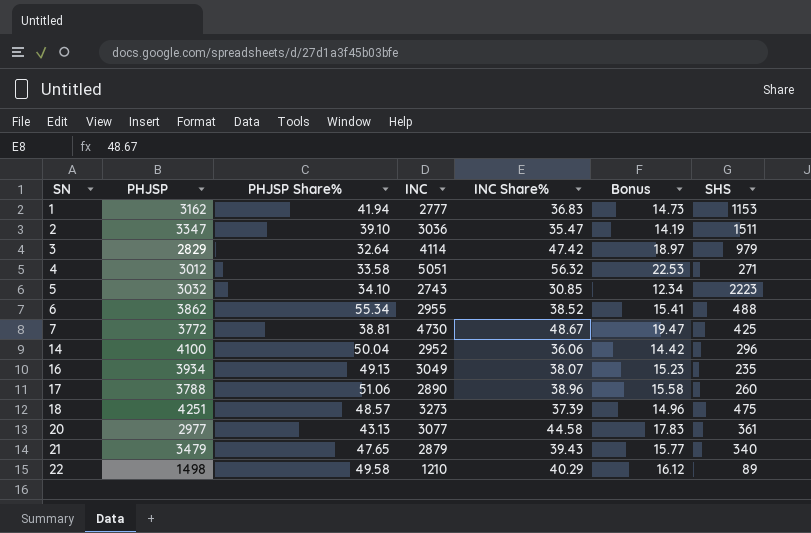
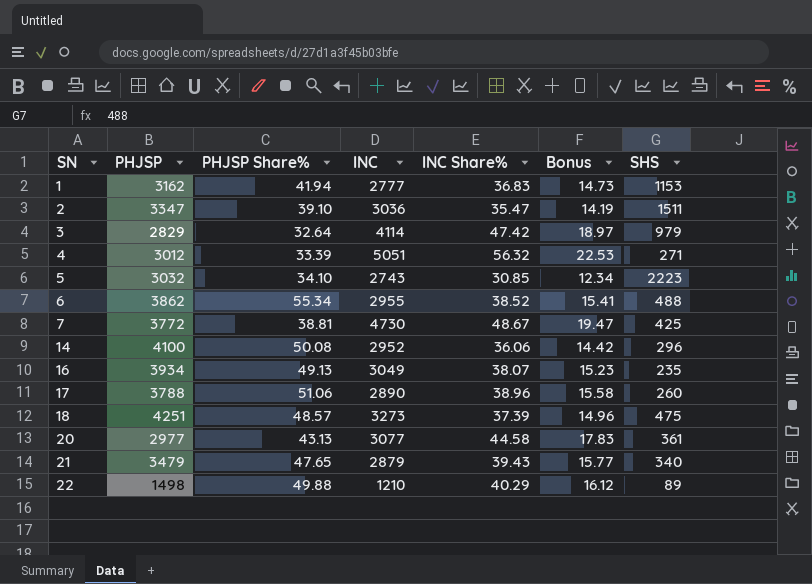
4 | PHJSP Share%: 33.58 -> 33.39
14 | PHJSP Share%: 50.04 -> 50.08
22 | PHJSP Share%: 49.58 -> 49.88

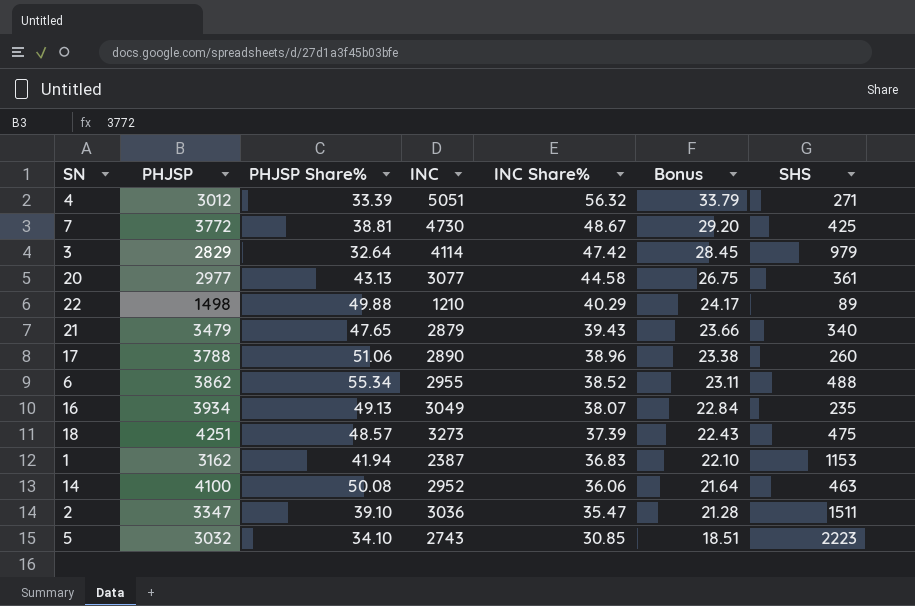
row order: SN ascending -> INC Share% descending
column Bonus | formula: [INC Share%] * 0.4 -> [INC Share%] * 0.6
1 | INC: 2777 -> 2387
14 | SHS: 296 -> 463

